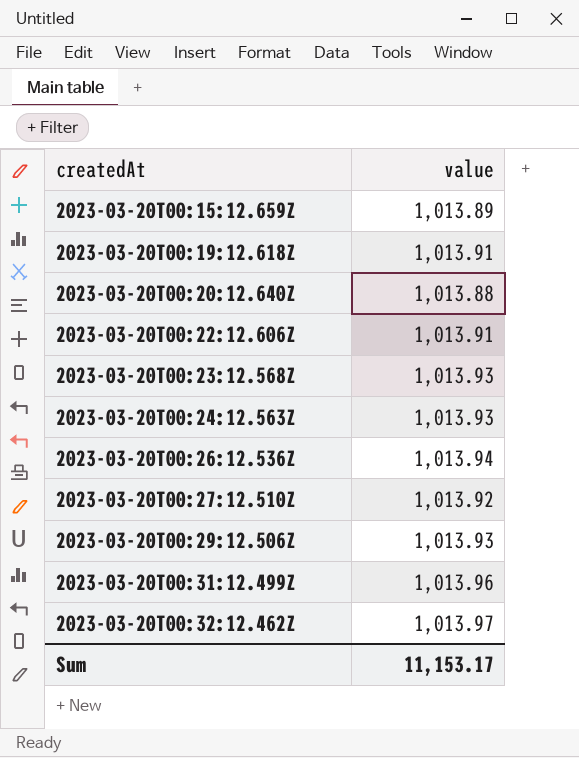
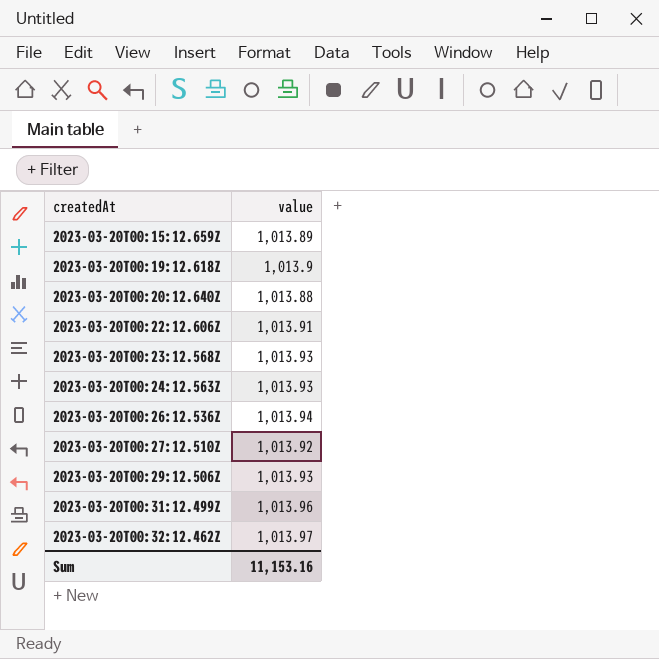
2023-03-20T00:19:12.618Z | value: 1,013.91 -> 1,013.9
Sum | value: 11,153.17 -> 11,153.16

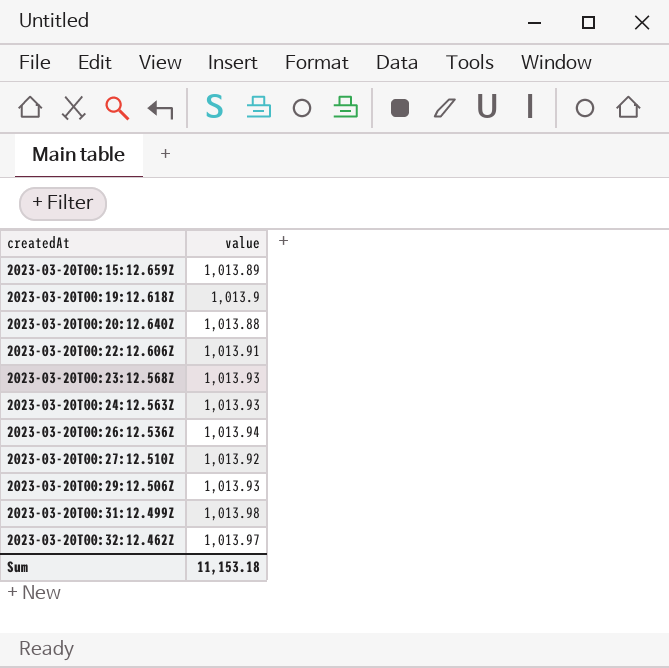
2023-03-20T00:31:12.499Z | value: 1,013.96 -> 1,013.98
Sum | value: 11,153.16 -> 11,153.18

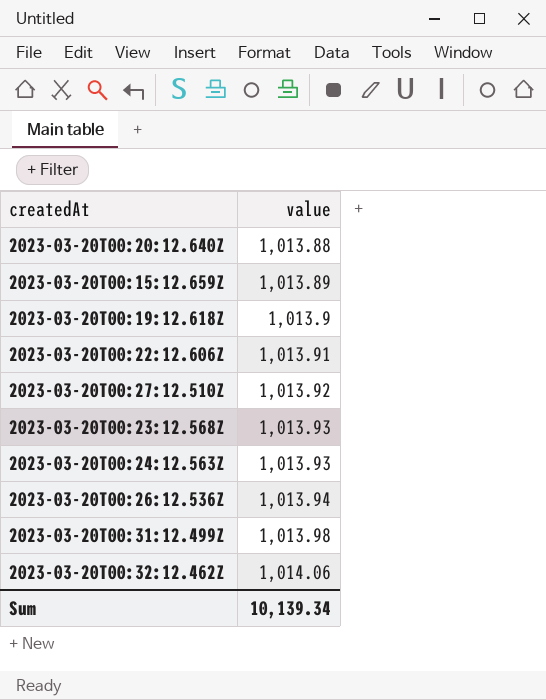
row order: createdAt ascending -> value ascending
row 2023-03-20T00:29:12.506Z: 1,013.93 -> none
2023-03-20T00:32:12.462Z | value: 1,013.97 -> 1,014.06
Sum | value: 11,153.18 -> 10,139.34

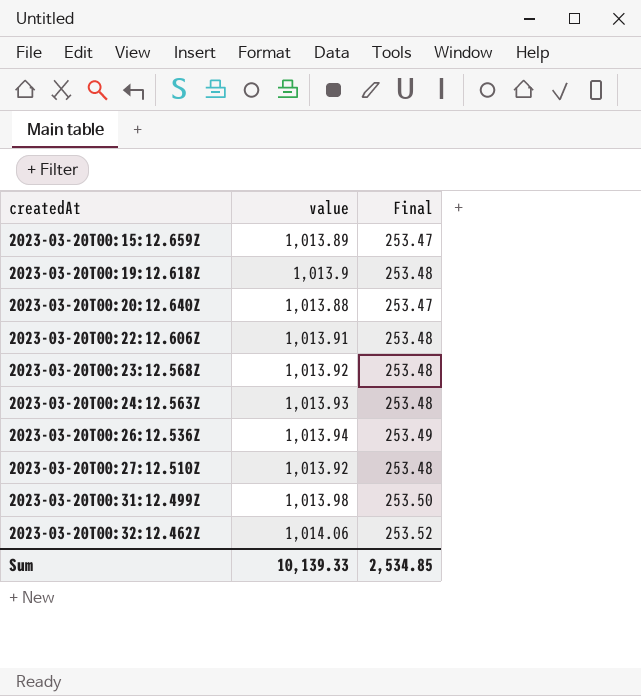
row order: value ascending -> createdAt ascending
column Final | formula: none -> [value] * 0.25
2023-03-20T00:23:12.568Z | value: 1,013.93 -> 1,013.92
Sum | value: 10,139.34 -> 10,139.33

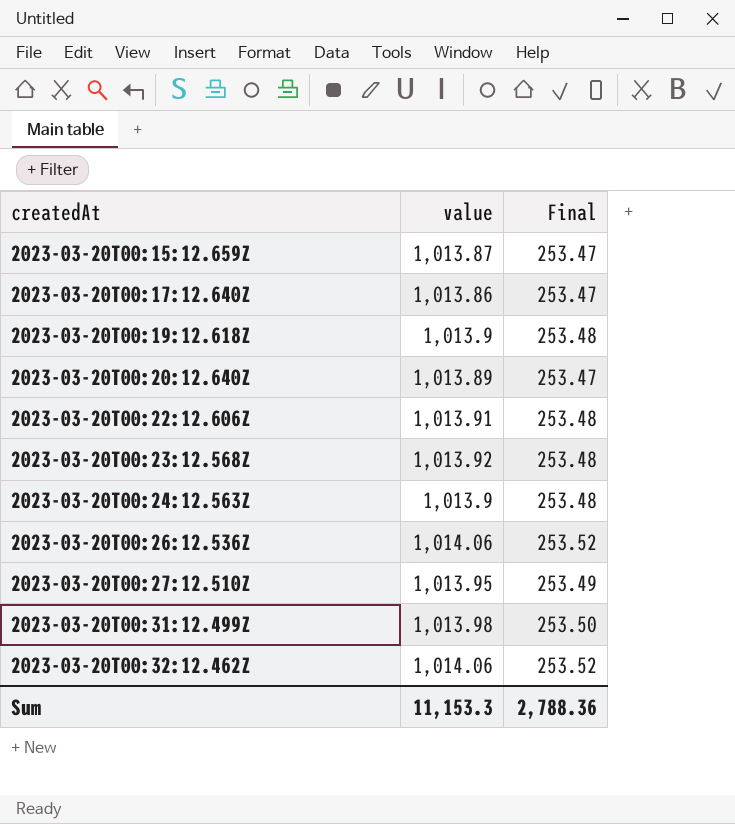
2023-03-20T00:15:12.659Z | value: 1,013.89 -> 1,013.87
row 2023-03-20T00:17:12.640Z: none -> 1,013.86 | 253.47
2023-03-20T00:20:12.640Z | value: 1,013.88 -> 1,013.89
2023-03-20T00:24:12.563Z | value: 1,013.93 -> 1,013.9
2023-03-20T00:26:12.536Z | value: 1,013.94 -> 1,014.06
2023-03-20T00:26:12.536Z | Final: 253.49 -> 253.52
2023-03-20T00:27:12.510Z | value: 1,013.92 -> 1,013.95
2023-03-20T00:27:12.510Z | Final: 253.48 -> 253.49
Sum | value: 10,139.33 -> 11,153.3
Sum | Final: 2,534.85 -> 2,788.36

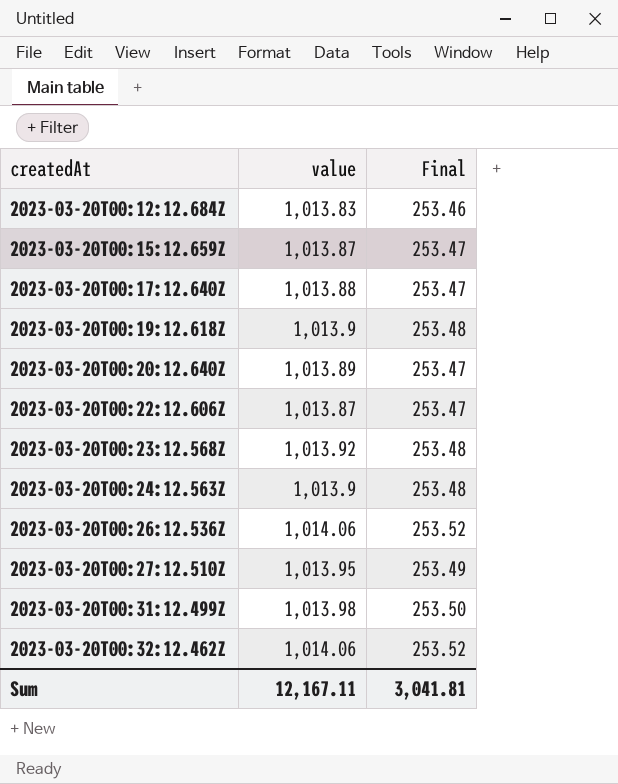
row 2023-03-20T00:12:12.684Z: none -> 1,013.83 | 253.46
2023-03-20T00:17:12.640Z | value: 1,013.86 -> 1,013.88
2023-03-20T00:22:12.606Z | value: 1,013.91 -> 1,013.87
2023-03-20T00:22:12.606Z | Final: 253.48 -> 253.47
Sum | value: 11,153.3 -> 12,167.11
Sum | Final: 2,788.36 -> 3,041.81

